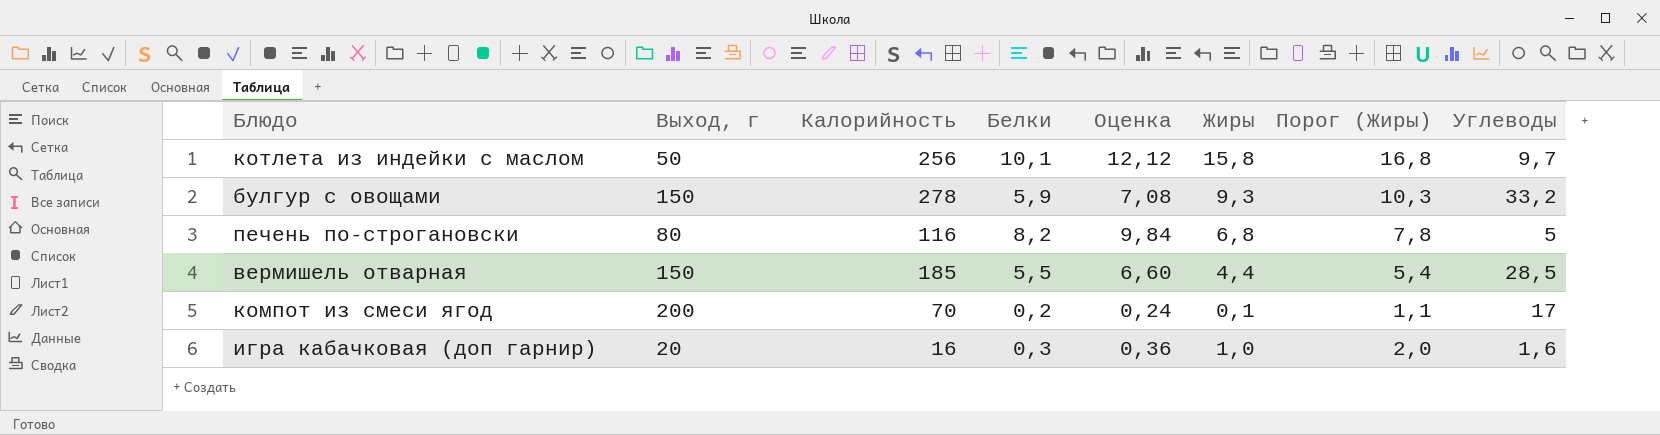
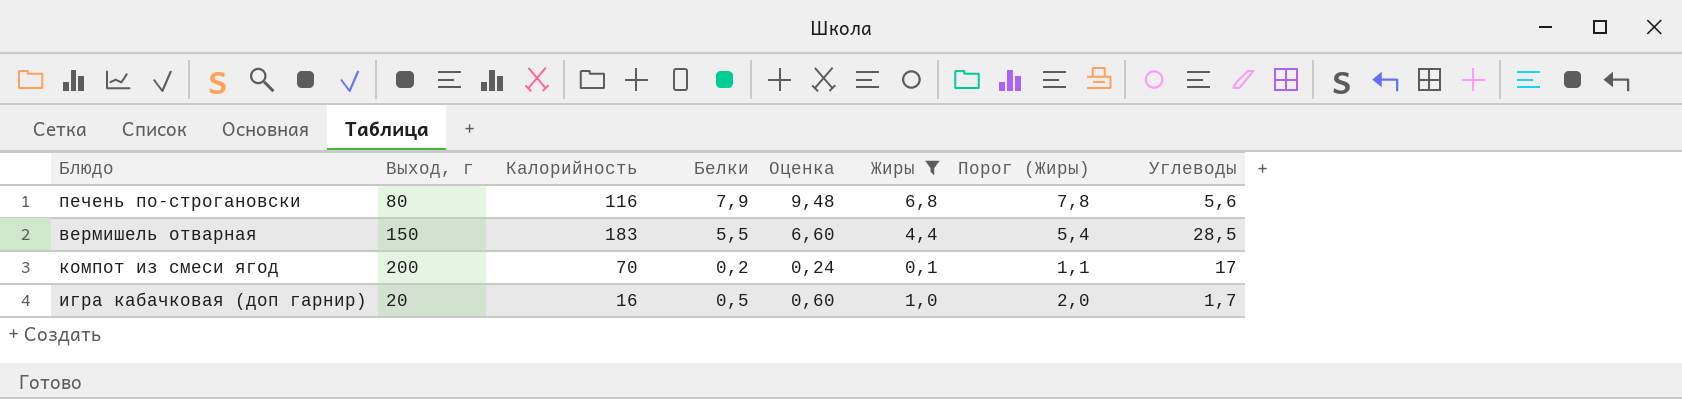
filter: none -> Жиры <= 6,8
печень по-строгановски | Белки: 8,2 -> 7,9
печень по-строгановски | Оценка: 9,84 -> 9,48
печень по-строгановски | Углеводы: 5 -> 5,6
вермишель отварная | Калорийность: 185 -> 183
игра кабачковая (доп гарнир) | Белки: 0,3 -> 0,5
игра кабачковая (доп гарнир) | Оценка: 0,36 -> 0,60
игра кабачковая (доп гарнир) | Углеводы: 1,6 -> 1,7

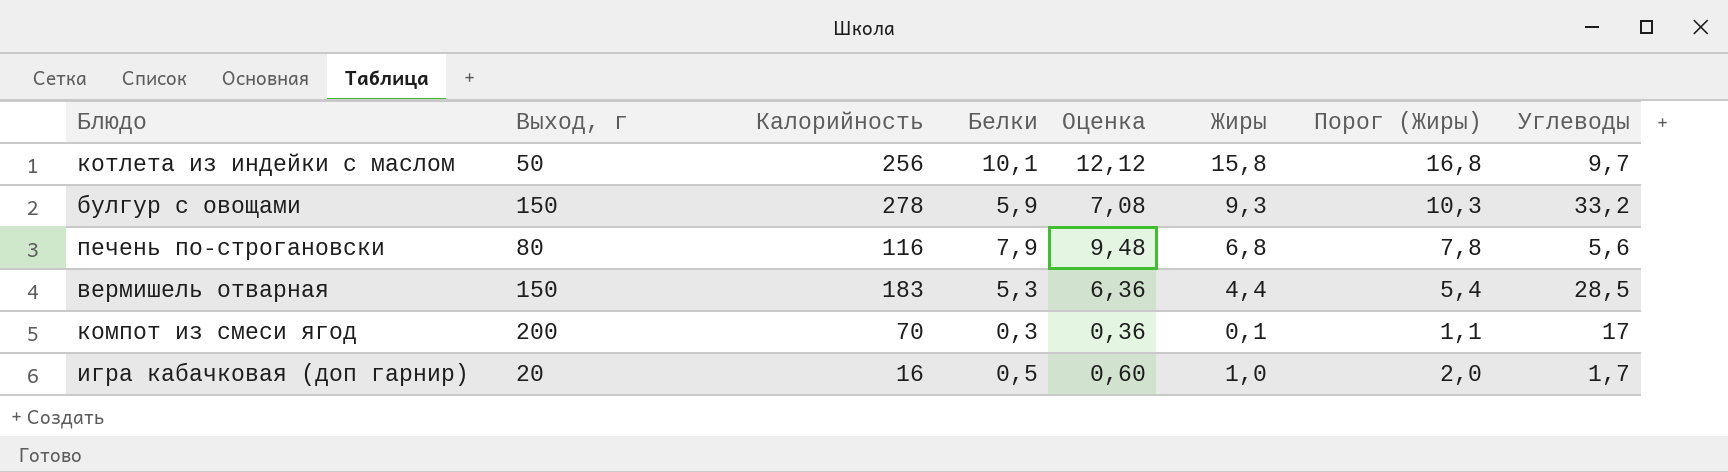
filter: Жиры <= 6,8 -> none
вермишель отварная | Белки: 5,5 -> 5,3
вермишель отварная | Оценка: 6,60 -> 6,36
компот из смеси ягод | Белки: 0,2 -> 0,3
компот из смеси ягод | Оценка: 0,24 -> 0,36

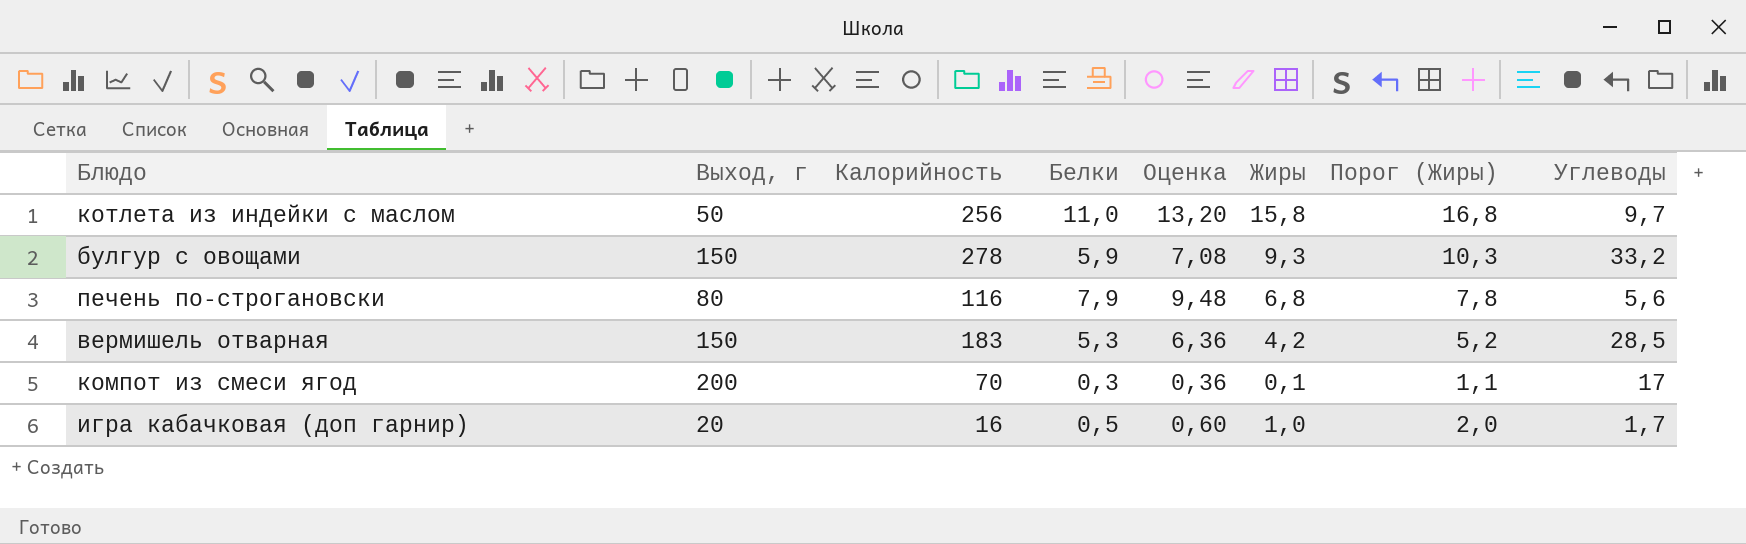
котлета из индейки с маслом | Белки: 10,1 -> 11,0
котлета из индейки с маслом | Оценка: 12,12 -> 13,20
вермишель отварная | Жиры: 4,4 -> 4,2
вермишель отварная | Порог (Жиры): 5,4 -> 5,2

